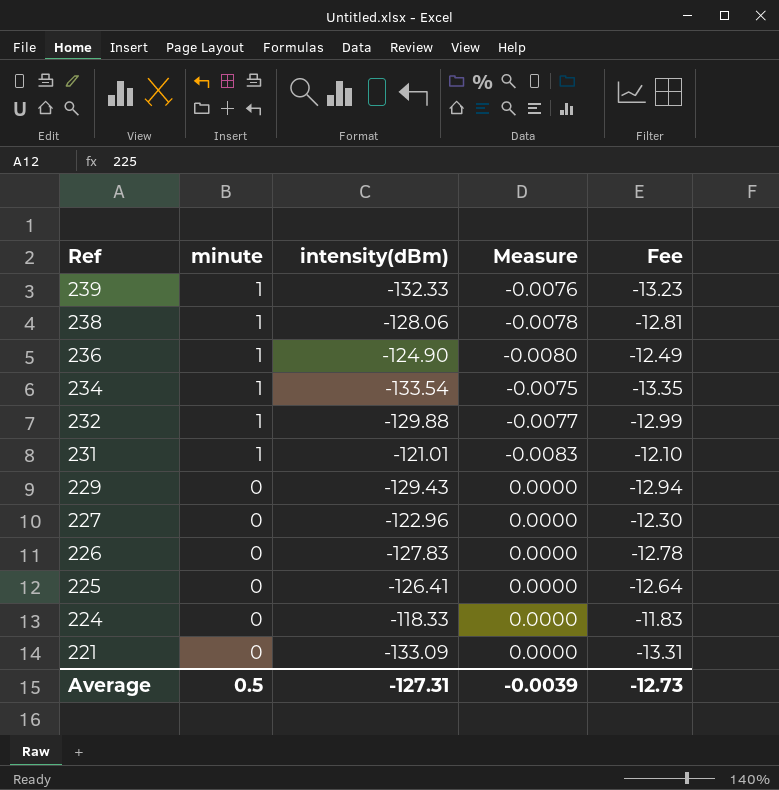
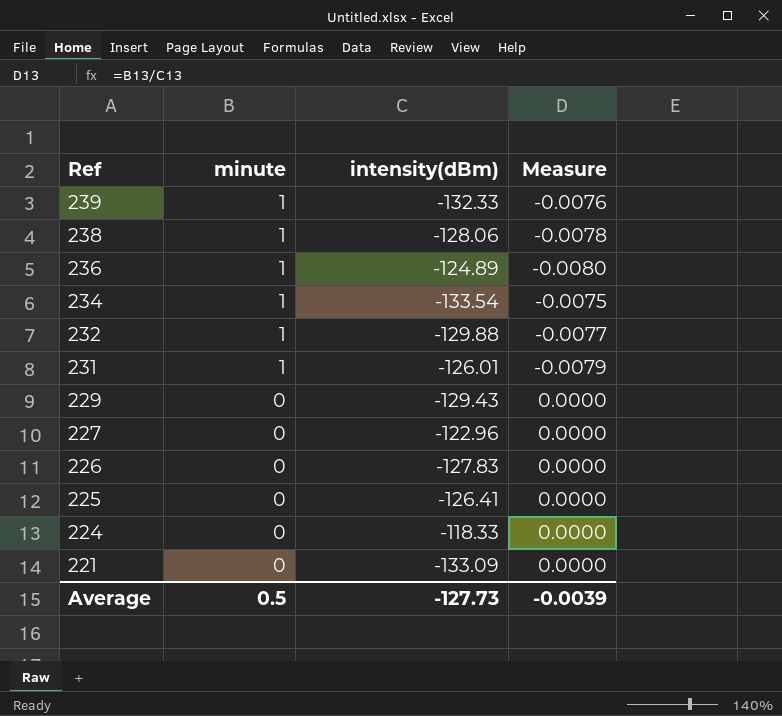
column Fee | formula: [intensity(dBm)] * 0.1 -> none
236 | intensity(dBm): -124.90 -> -124.89
231 | intensity(dBm): -121.01 -> -126.01
231 | Measure: -0.0083 -> -0.0079
Average | intensity(dBm): -127.31 -> -127.73

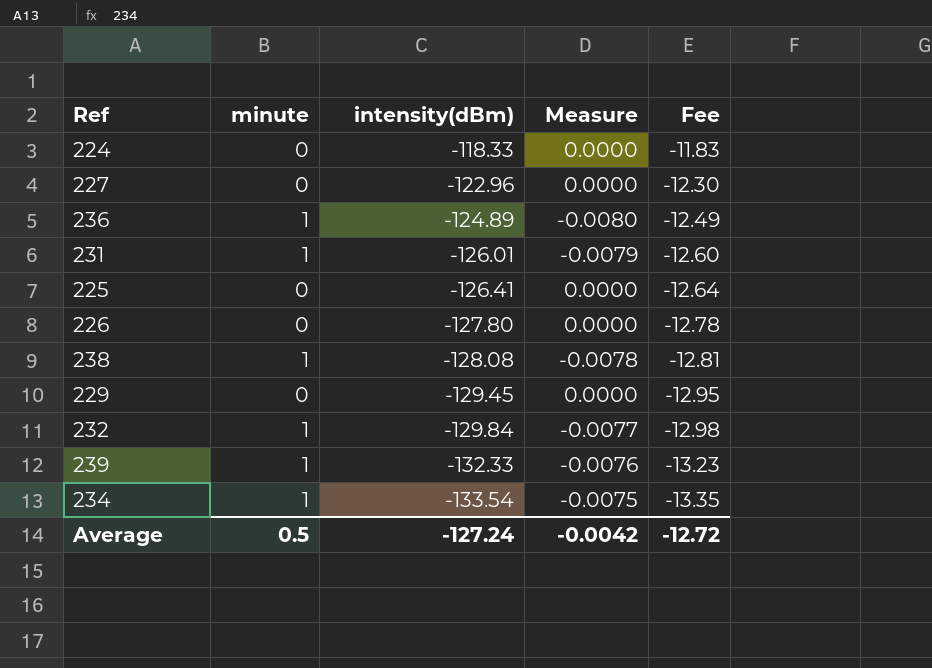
row order: Ref descending -> intensity(dBm) descending
column Fee | formula: none -> [intensity(dBm)] * 0.1
row 221: 0 | -133.09 | 0.0000 -> none
226 | intensity(dBm): -127.83 -> -127.80
238 | intensity(dBm): -128.06 -> -128.08
229 | intensity(dBm): -129.43 -> -129.45
232 | intensity(dBm): -129.88 -> -129.84
Average | intensity(dBm): -127.73 -> -127.24
Average | Measure: -0.0039 -> -0.0042

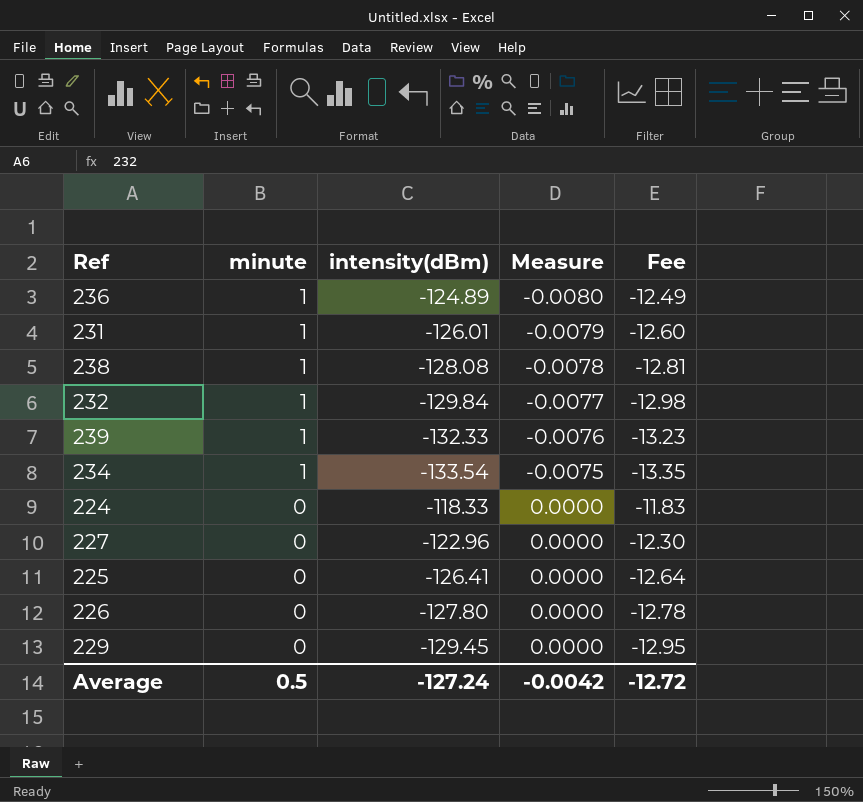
row order: intensity(dBm) descending -> minute descending

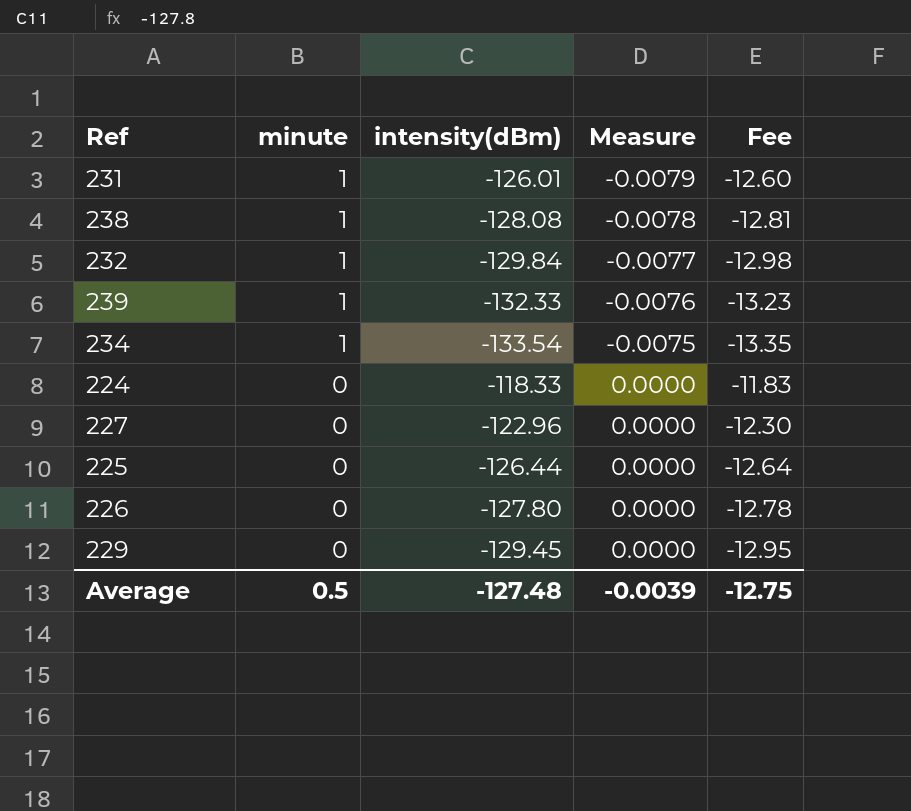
row 236: 1 | -124.89 | -0.0080 | -12.49 -> none
225 | intensity(dBm): -126.41 -> -126.44
Average | intensity(dBm): -127.24 -> -127.48
Average | Measure: -0.0042 -> -0.0039
Average | Fee: -12.72 -> -12.75

